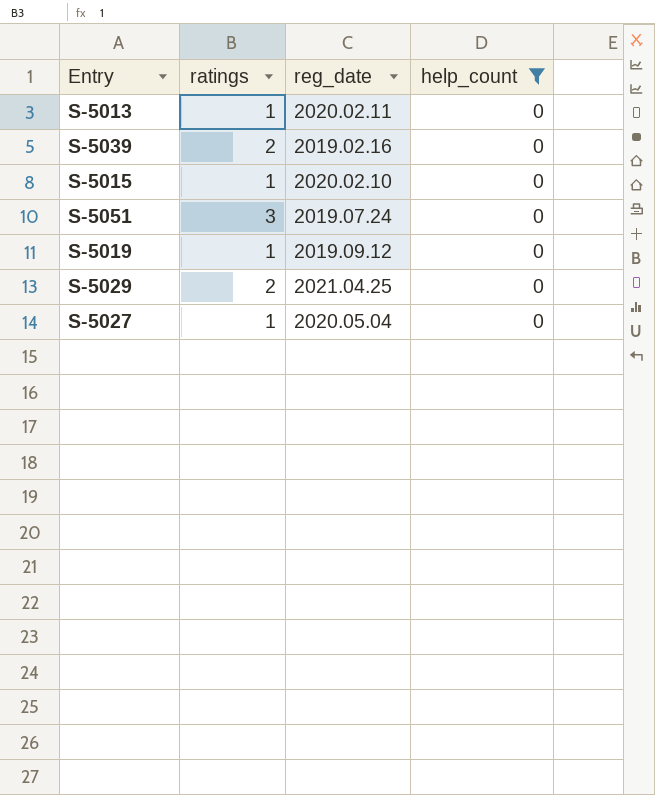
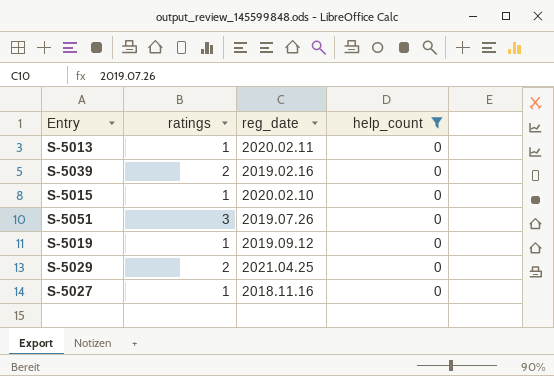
S-5051 | reg_date: 2019.07.24 -> 2019.07.26
S-5027 | reg_date: 2020.05.04 -> 2018.11.16

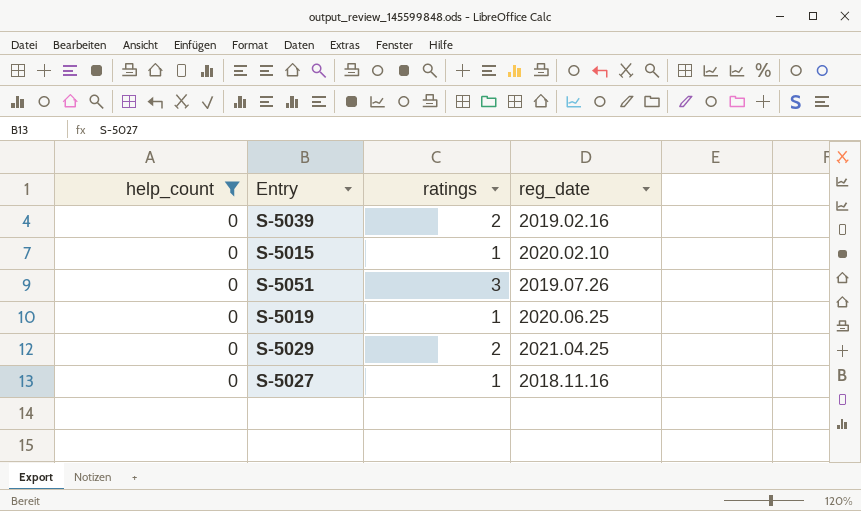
column help_count | position: 4 -> 1
row S-5013: 1 | 2020.02.11 | 0 -> none
S-5019 | reg_date: 2019.09.12 -> 2020.06.25

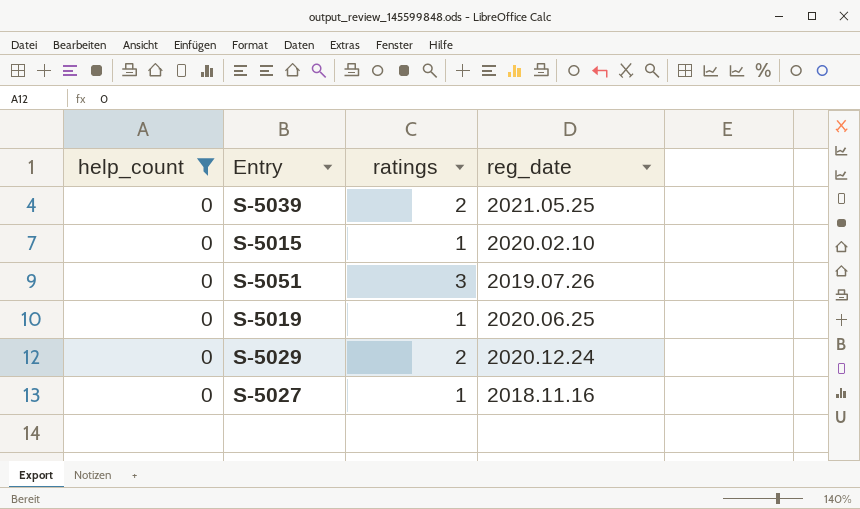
S-5039 | reg_date: 2019.02.16 -> 2021.05.25
S-5029 | reg_date: 2021.04.25 -> 2020.12.24

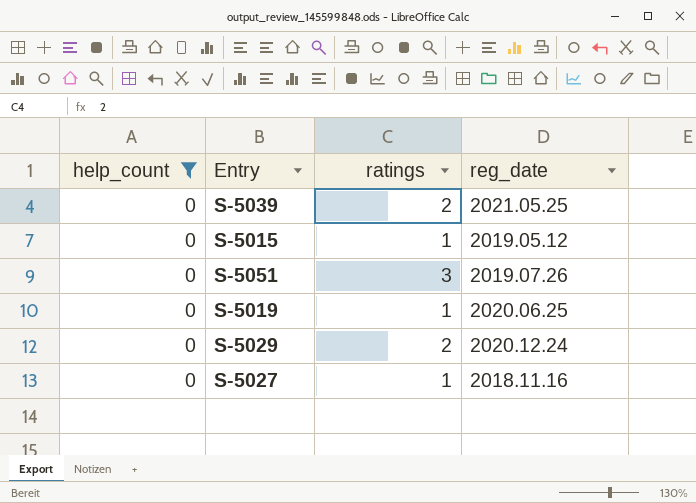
S-5015 | reg_date: 2020.02.10 -> 2019.05.12

